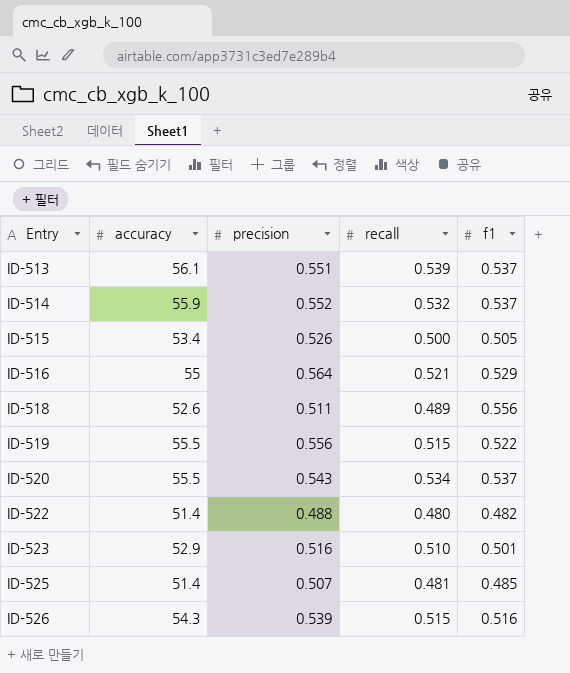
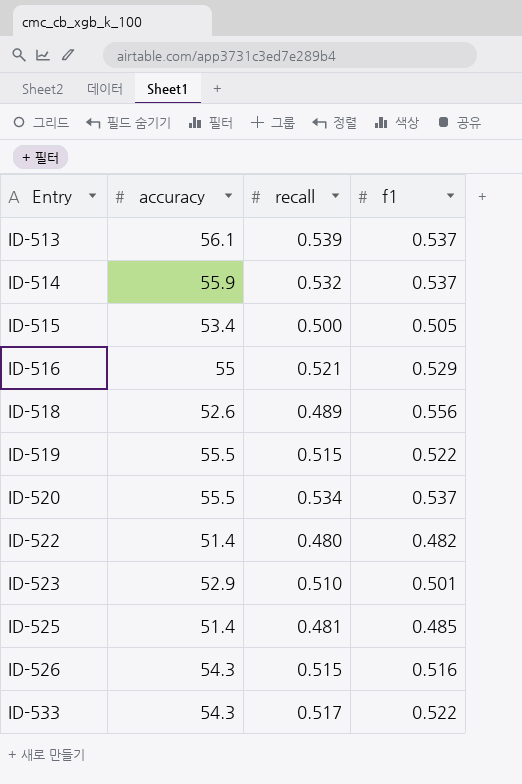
column precision | position: 3 -> none
row ID-533: none -> 54.3 | 0.517 | 0.522

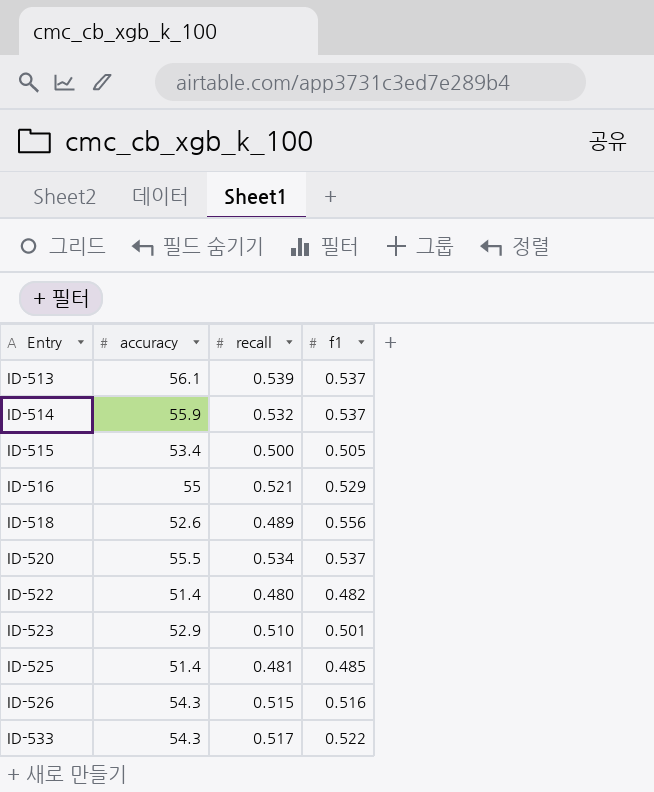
row ID-519: 55.5 | 0.515 | 0.522 -> none

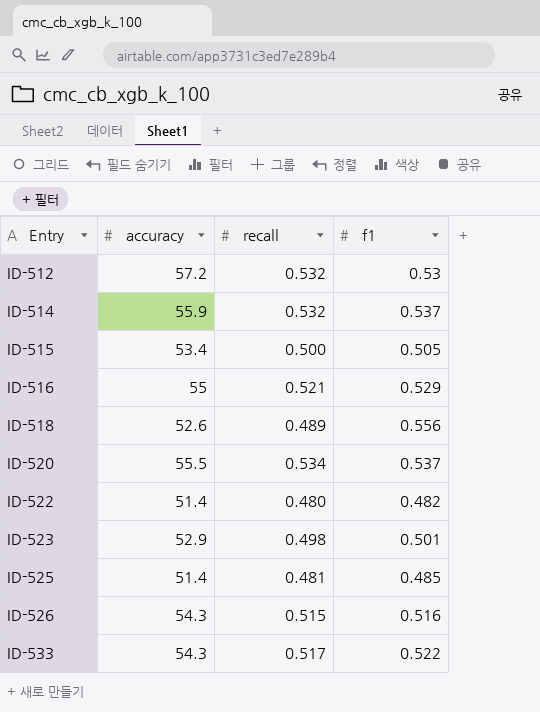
row ID-513: 56.1 | 0.539 | 0.537 -> none
row ID-512: none -> 57.2 | 0.532 | 0.53
ID-523 | recall: 0.510 -> 0.498

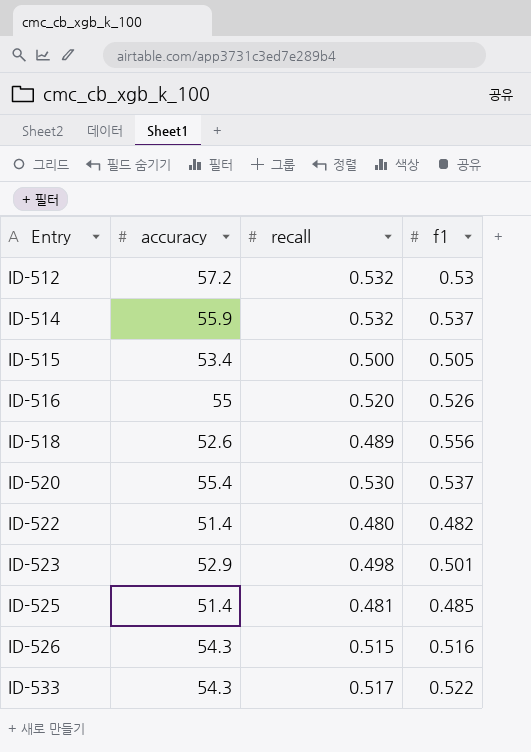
ID-516 | recall: 0.521 -> 0.520
ID-516 | f1: 0.529 -> 0.526
ID-520 | accuracy: 55.5 -> 55.4
ID-520 | recall: 0.534 -> 0.530

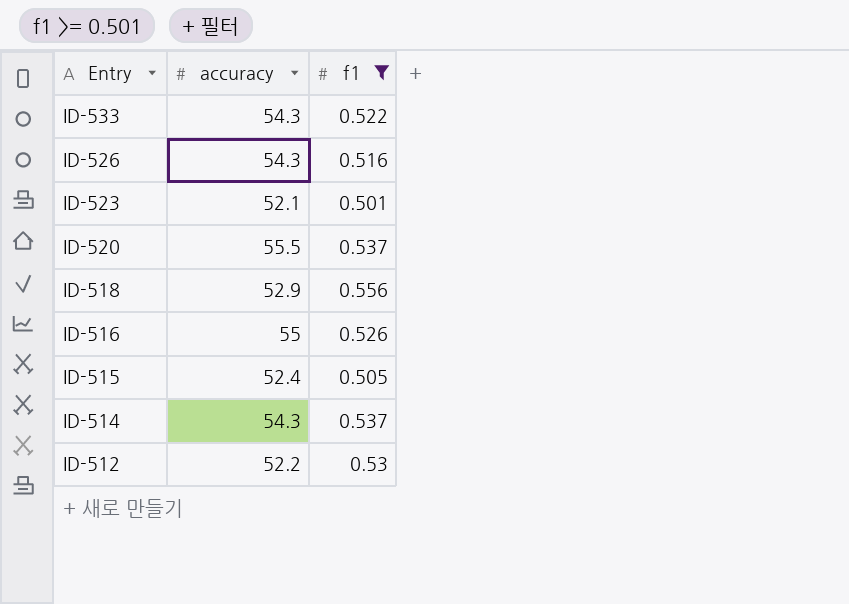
filter: none -> f1 >= 0.501
row order: Entry ascending -> Entry descending
column recall | position: 3 -> none
ID-523 | accuracy: 52.9 -> 52.1
ID-520 | accuracy: 55.4 -> 55.5
ID-518 | accuracy: 52.6 -> 52.9
ID-515 | accuracy: 53.4 -> 52.4
ID-514 | accuracy: 55.9 -> 54.3
ID-512 | accuracy: 57.2 -> 52.2

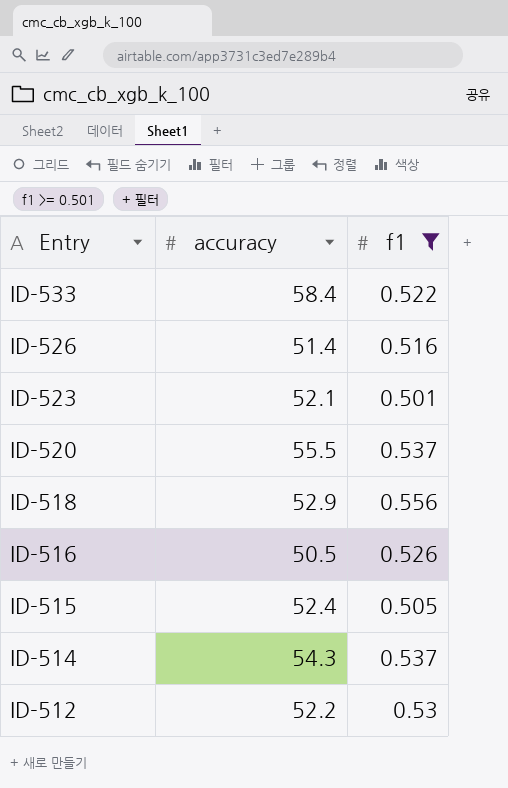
ID-533 | accuracy: 54.3 -> 58.4
ID-526 | accuracy: 54.3 -> 51.4
ID-516 | accuracy: 55 -> 50.5

